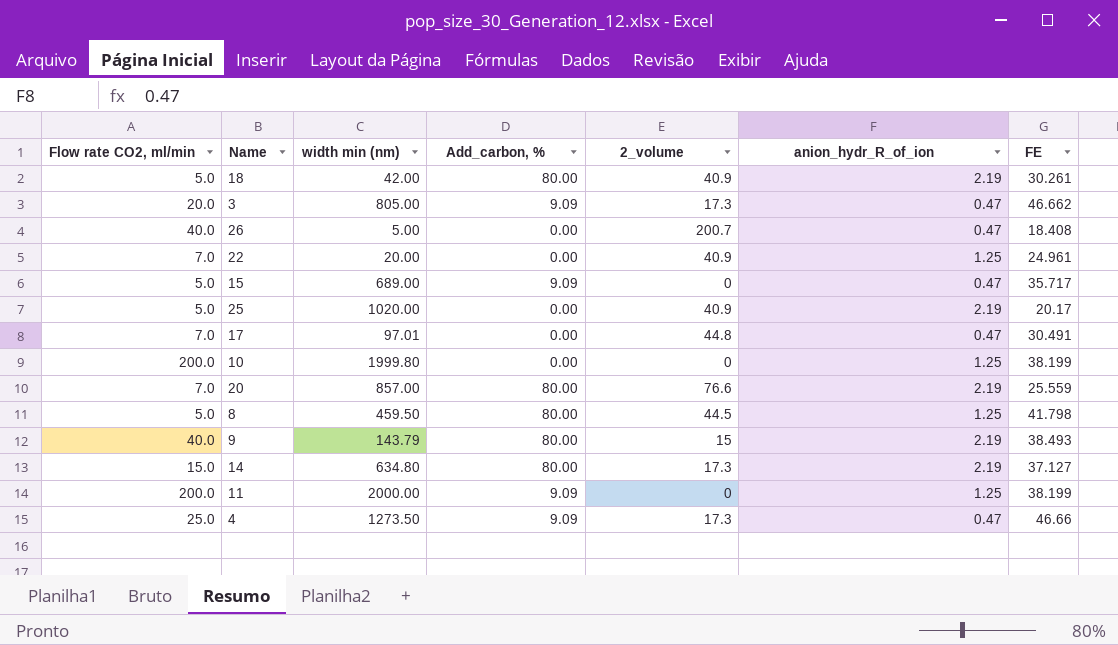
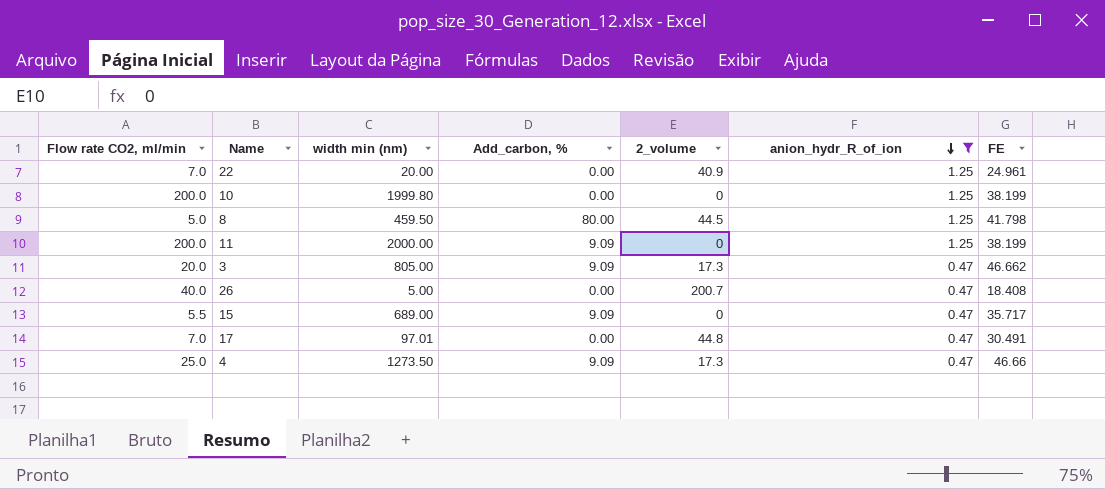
filter: none -> anion_hydr_R_of_ion != 2.19
row order: none -> anion_hydr_R_of_ion descending
15 | Flow rate CO2, ml/min: 5.0 -> 5.5

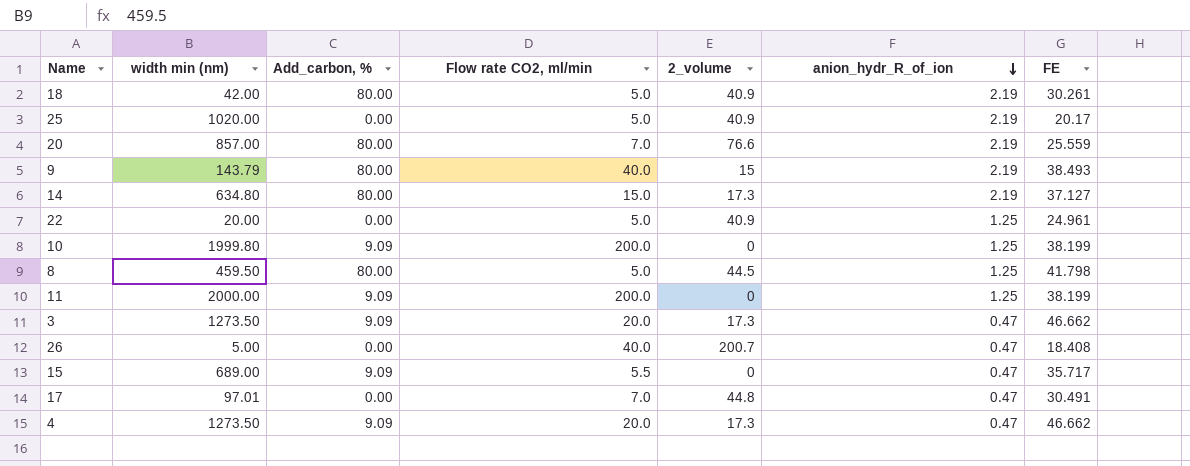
filter: anion_hydr_R_of_ion != 2.19 -> none
column Flow rate CO2, ml/min | position: 1 -> 4
22 | Flow rate CO2, ml/min: 7.0 -> 5.0
10 | Add_carbon, %: 0.00 -> 9.09
3 | width min (nm): 805.00 -> 1273.50
4 | Flow rate CO2, ml/min: 25.0 -> 20.0
4 | FE: 46.66 -> 46.662

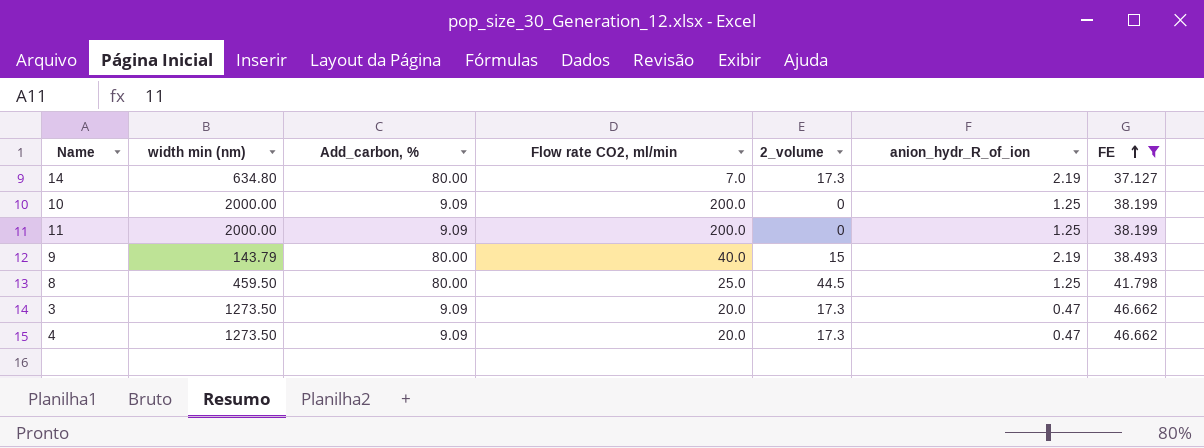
filter: none -> FE >= 37.127
row order: anion_hydr_R_of_ion descending -> FE ascending
14 | Flow rate CO2, ml/min: 15.0 -> 7.0
10 | width min (nm): 1999.80 -> 2000.00
8 | Flow rate CO2, ml/min: 5.0 -> 25.0

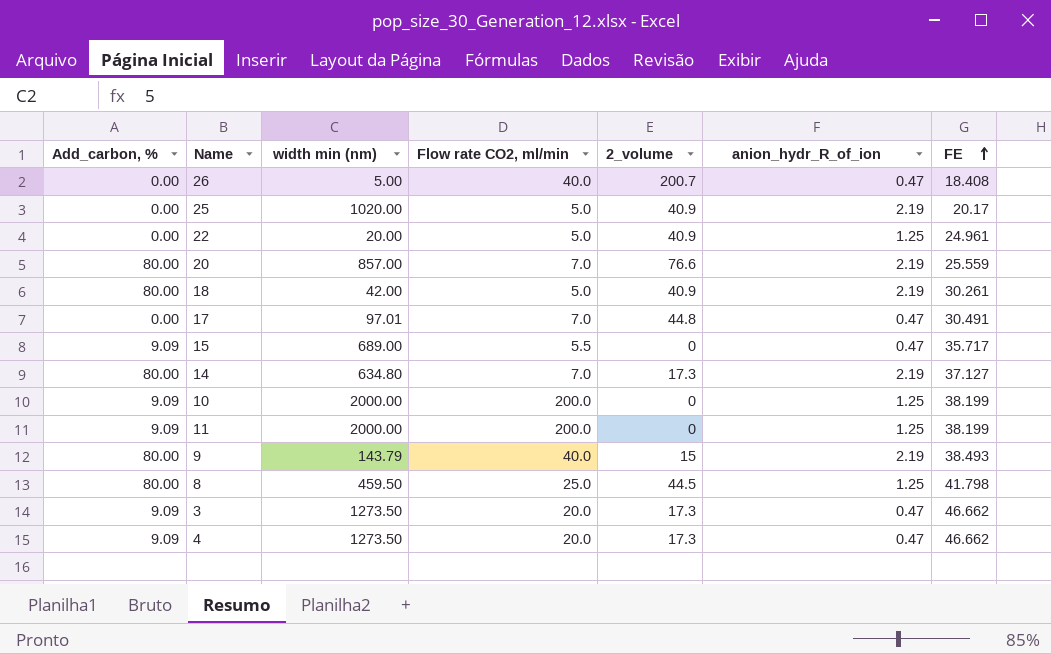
filter: FE >= 37.127 -> none
column Add_carbon, % | position: 3 -> 1

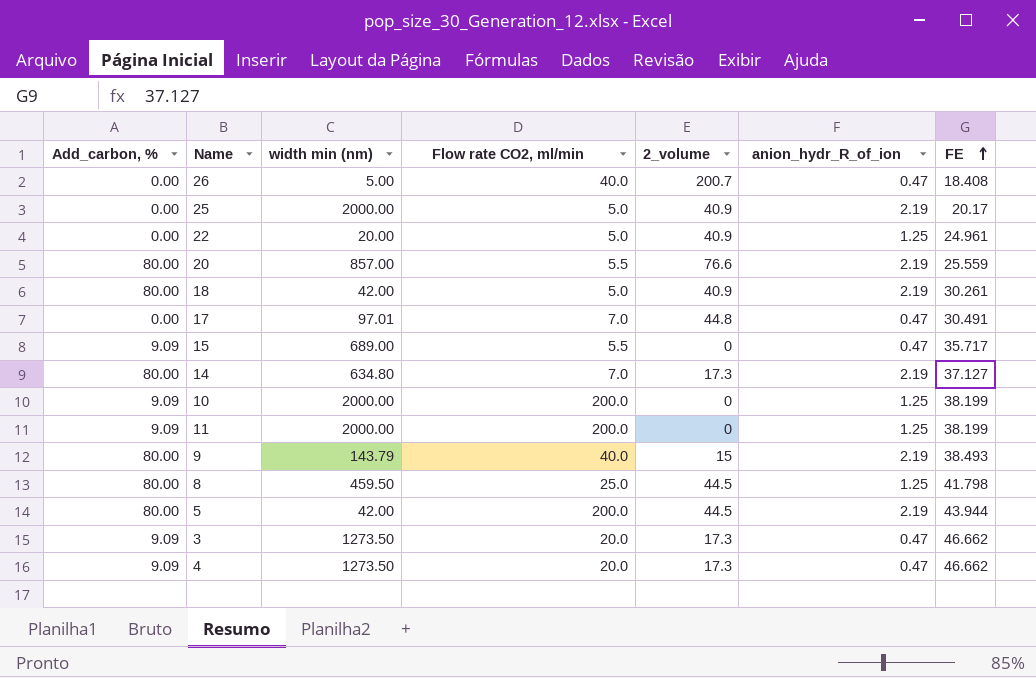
25 | width min (nm): 1020.00 -> 2000.00
20 | Flow rate CO2, ml/min: 7.0 -> 5.5
row 5: none -> 80.00 | 42.00 | 200.0 | 44.5 | 2.19 | 43.944

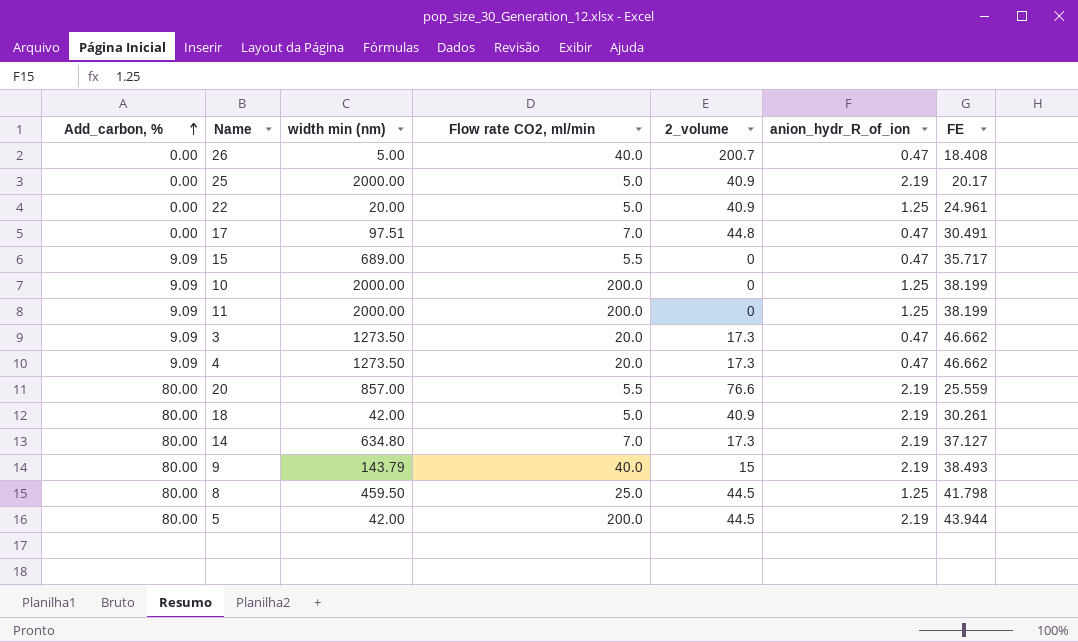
row order: FE ascending -> Add_carbon, % ascending
17 | width min (nm): 97.01 -> 97.51

